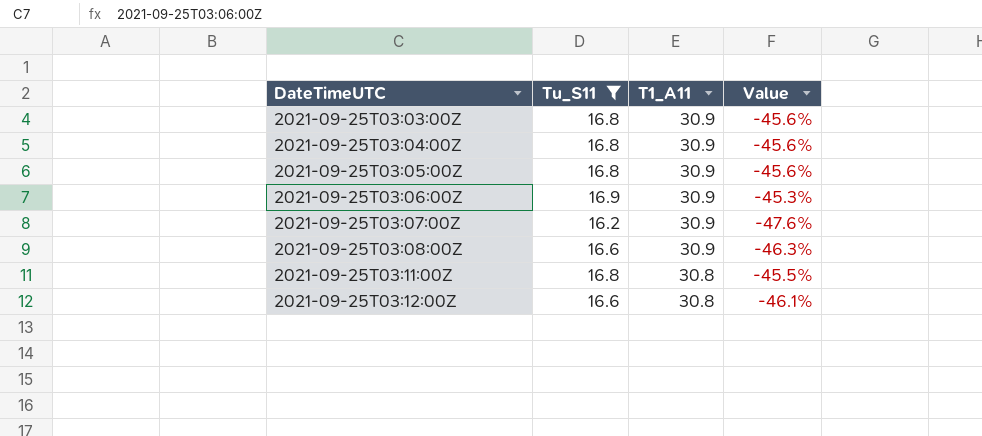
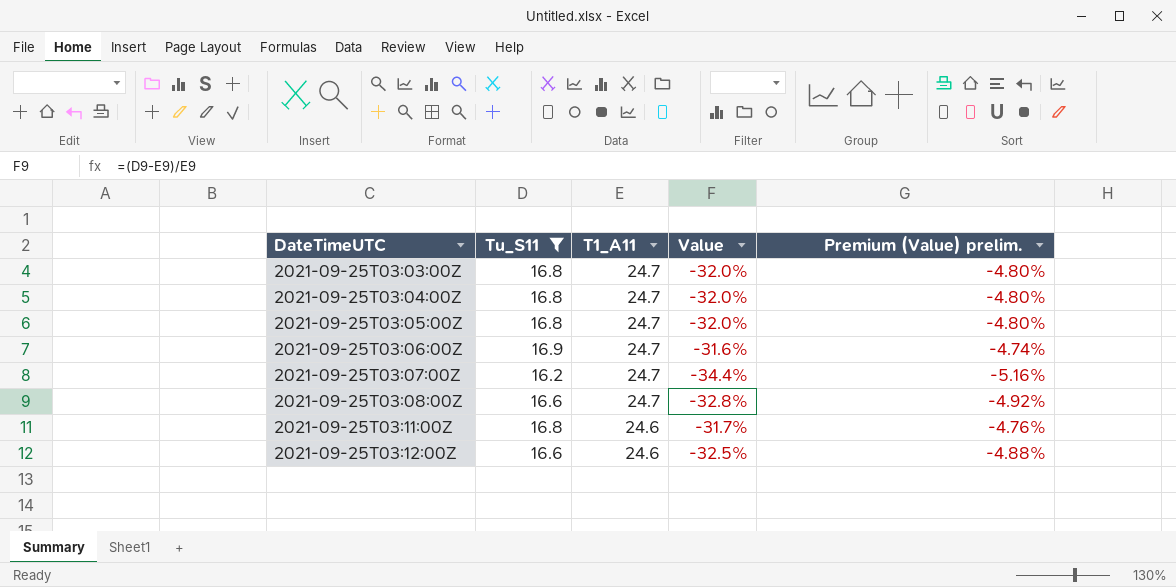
column Premium (Value) prelim. | formula: none -> [Value] * 0.15
2021-09-25T03:03:00Z | T1_A11: 30.9 -> 24.7
2021-09-25T03:03:00Z | Value: -45.6% -> -32.0%
2021-09-25T03:04:00Z | T1_A11: 30.9 -> 24.7
2021-09-25T03:04:00Z | Value: -45.6% -> -32.0%
2021-09-25T03:05:00Z | T1_A11: 30.9 -> 24.7
2021-09-25T03:05:00Z | Value: -45.6% -> -32.0%
2021-09-25T03:06:00Z | T1_A11: 30.9 -> 24.7
2021-09-25T03:06:00Z | Value: -45.3% -> -31.6%
2021-09-25T03:07:00Z | T1_A11: 30.9 -> 24.7
2021-09-25T03:07:00Z | Value: -47.6% -> -34.4%
2021-09-25T03:08:00Z | T1_A11: 30.9 -> 24.7
2021-09-25T03:08:00Z | Value: -46.3% -> -32.8%
2021-09-25T03:11:00Z | T1_A11: 30.8 -> 24.6
2021-09-25T03:11:00Z | Value: -45.5% -> -31.7%
2021-09-25T03:12:00Z | T1_A11: 30.8 -> 24.6
2021-09-25T03:12:00Z | Value: -46.1% -> -32.5%

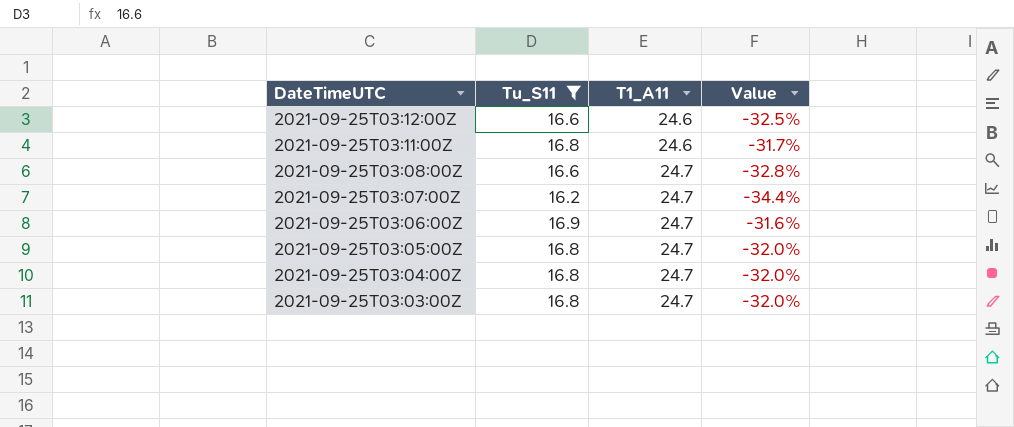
row order: DateTimeUTC ascending -> DateTimeUTC descending
column Premium (Value) prelim. | formula: [Value] * 0.15 -> none

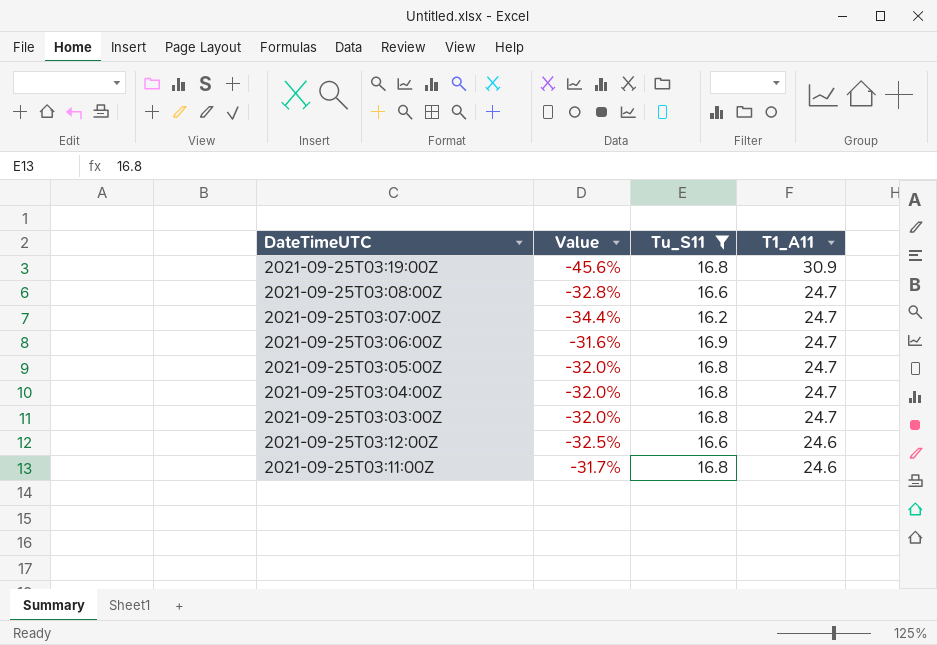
row order: DateTimeUTC descending -> T1_A11 descending
column Value | position: 4 -> 2
row 2021-09-25T03:19:00Z: none -> -45.6% | 16.8 | 30.9

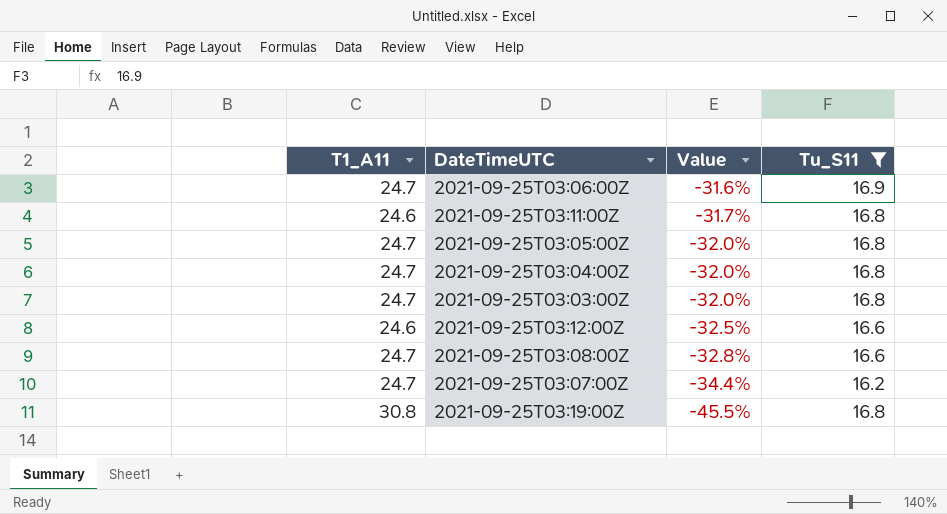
row order: T1_A11 descending -> Value descending
column T1_A11 | position: 4 -> 1
2021-09-25T03:19:00Z | T1_A11: 30.9 -> 30.8
2021-09-25T03:19:00Z | Value: -45.6% -> -45.5%

